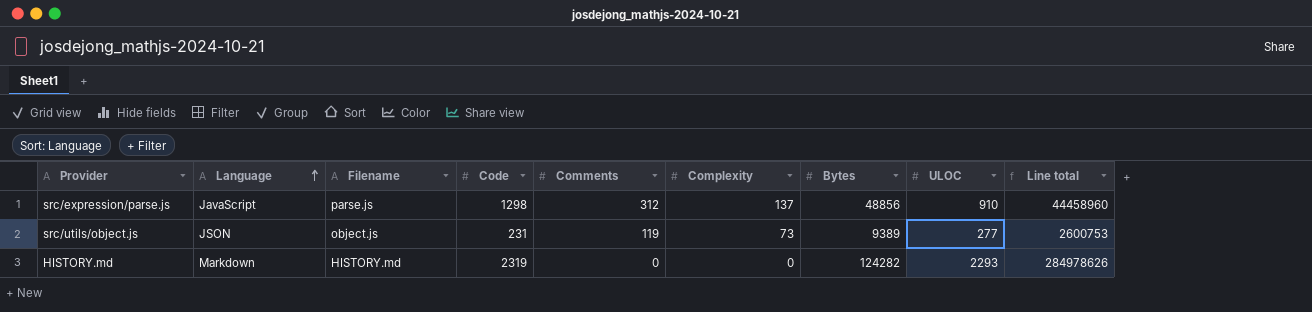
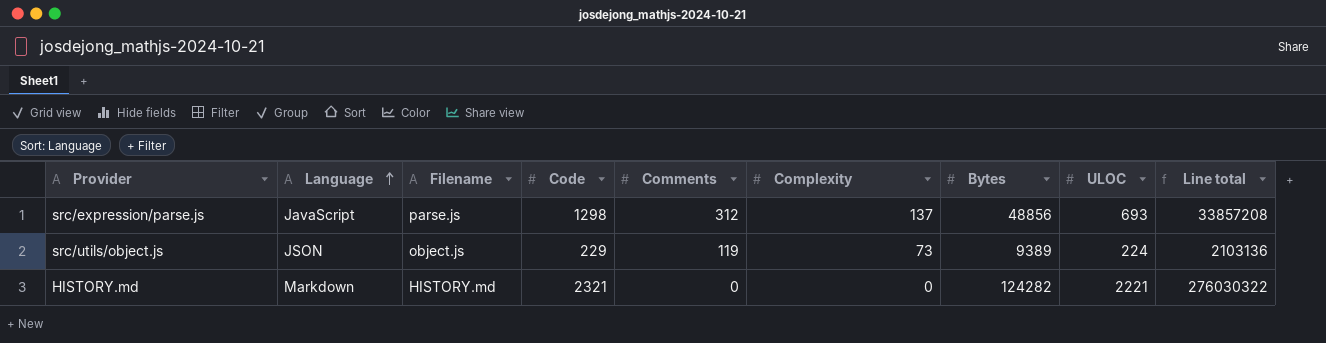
src/expression/parse.js | ULOC: 910 -> 693
src/expression/parse.js | Line total: 44458960 -> 33857208
src/utils/object.js | Code: 231 -> 229
src/utils/object.js | ULOC: 277 -> 224
src/utils/object.js | Line total: 2600753 -> 2103136
HISTORY.md | Code: 2319 -> 2321
HISTORY.md | ULOC: 2293 -> 2221
HISTORY.md | Line total: 284978626 -> 276030322

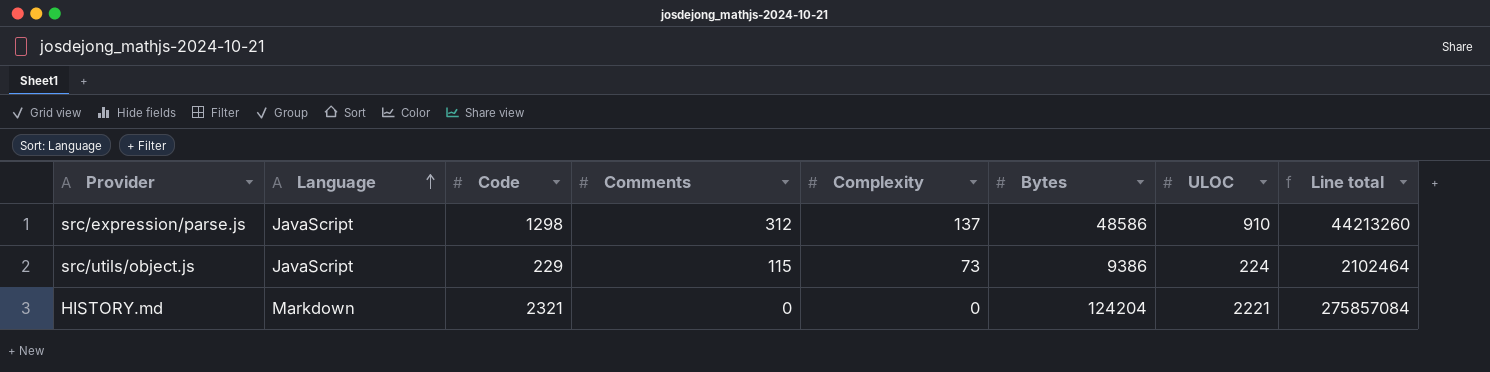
column Filename | position: 3 -> none
src/expression/parse.js | Bytes: 48856 -> 48586
src/expression/parse.js | ULOC: 693 -> 910
src/expression/parse.js | Line total: 33857208 -> 44213260
src/utils/object.js | Language: JSON -> JavaScript
src/utils/object.js | Comments: 119 -> 115
src/utils/object.js | Bytes: 9389 -> 9386
src/utils/object.js | Line total: 2103136 -> 2102464
HISTORY.md | Bytes: 124282 -> 124204
HISTORY.md | Line total: 276030322 -> 275857084

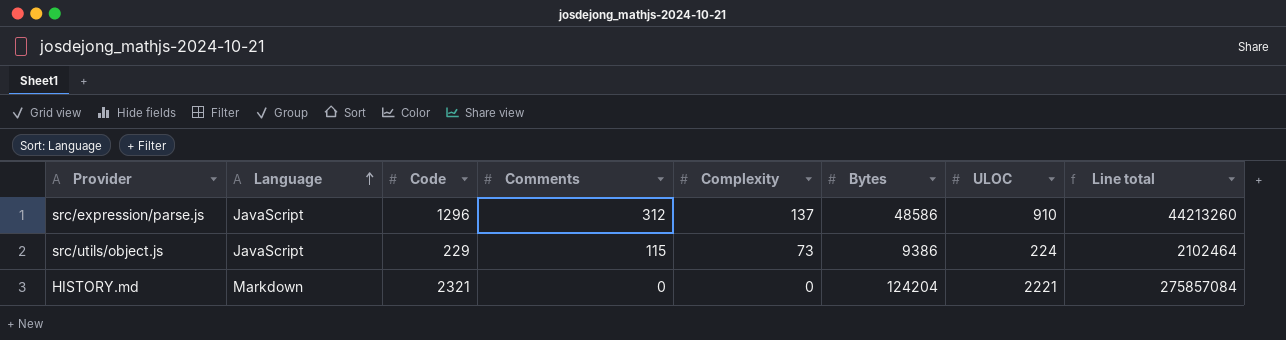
src/expression/parse.js | Code: 1298 -> 1296

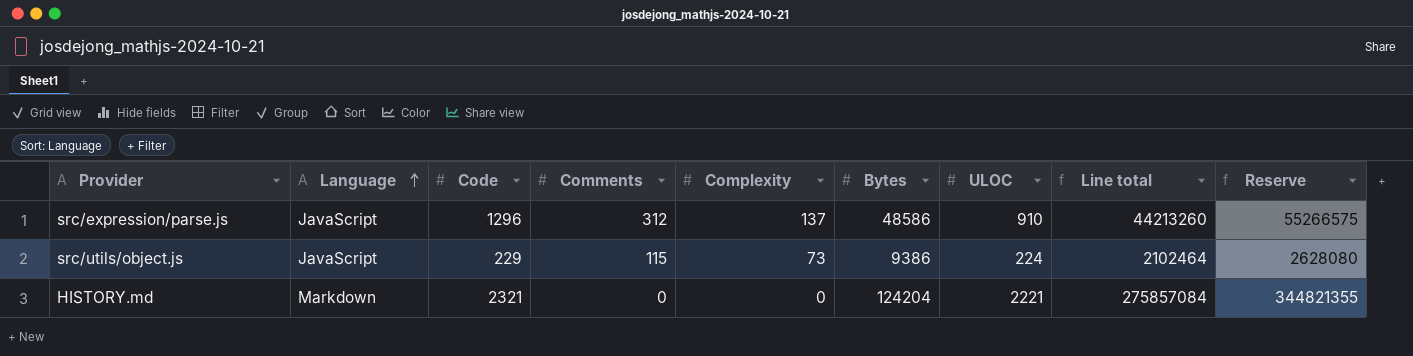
column Reserve | formula: none -> [Line total] * 1.25

